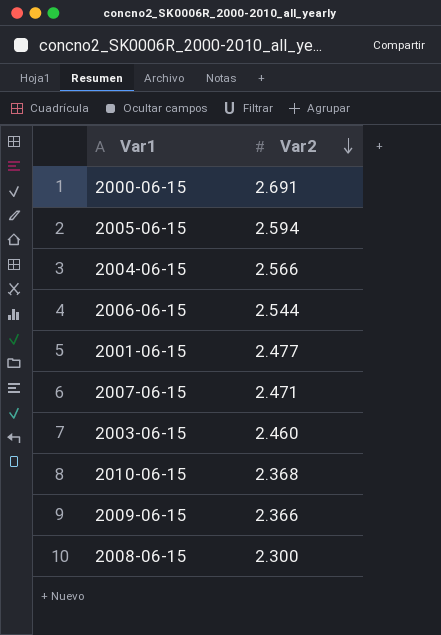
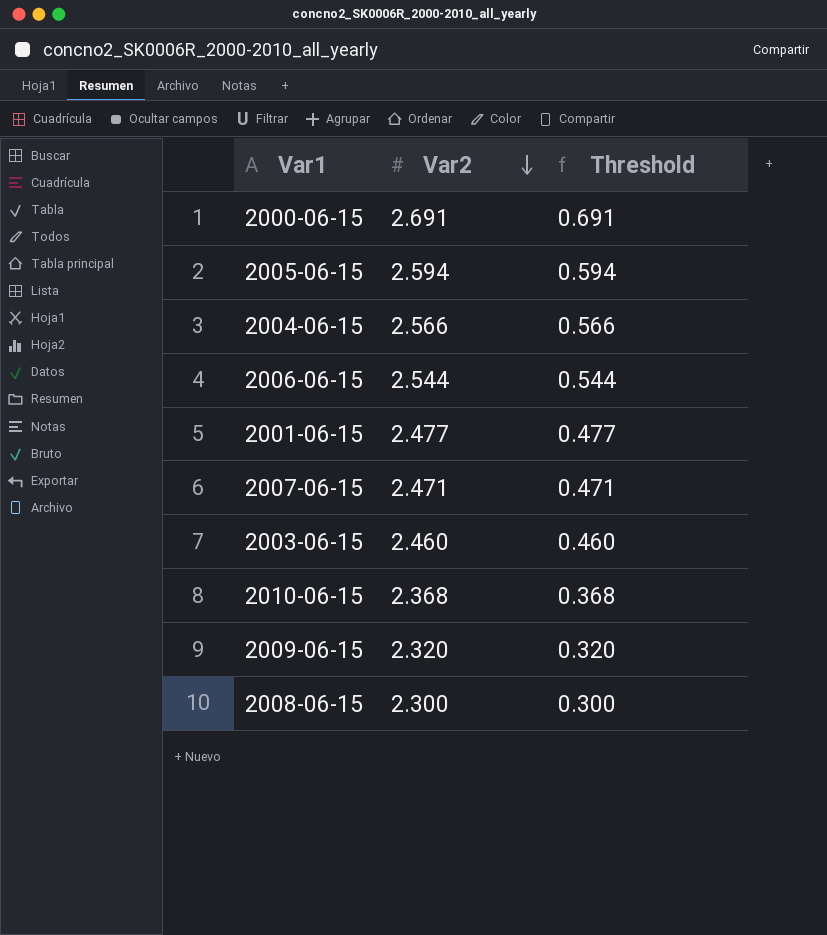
column Threshold | formula: none -> [Var2] - 2
2009-06-15 | Var2: 2.366 -> 2.320

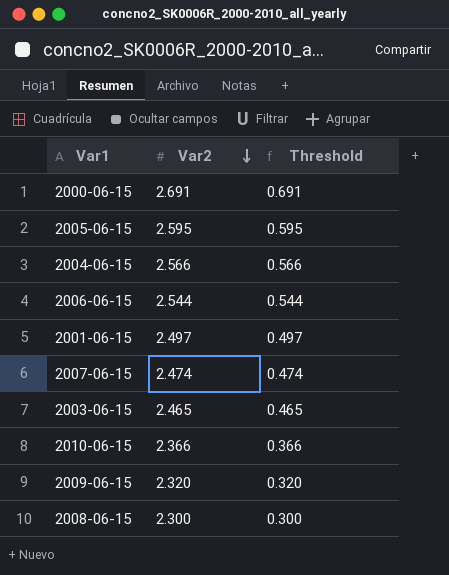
2005-06-15 | Var2: 2.594 -> 2.595
2005-06-15 | Threshold: 0.594 -> 0.595
2001-06-15 | Var2: 2.477 -> 2.497
2001-06-15 | Threshold: 0.477 -> 0.497
2007-06-15 | Var2: 2.471 -> 2.474
2007-06-15 | Threshold: 0.471 -> 0.474
2003-06-15 | Var2: 2.460 -> 2.465
2003-06-15 | Threshold: 0.460 -> 0.465
2010-06-15 | Var2: 2.368 -> 2.366
2010-06-15 | Threshold: 0.368 -> 0.366

